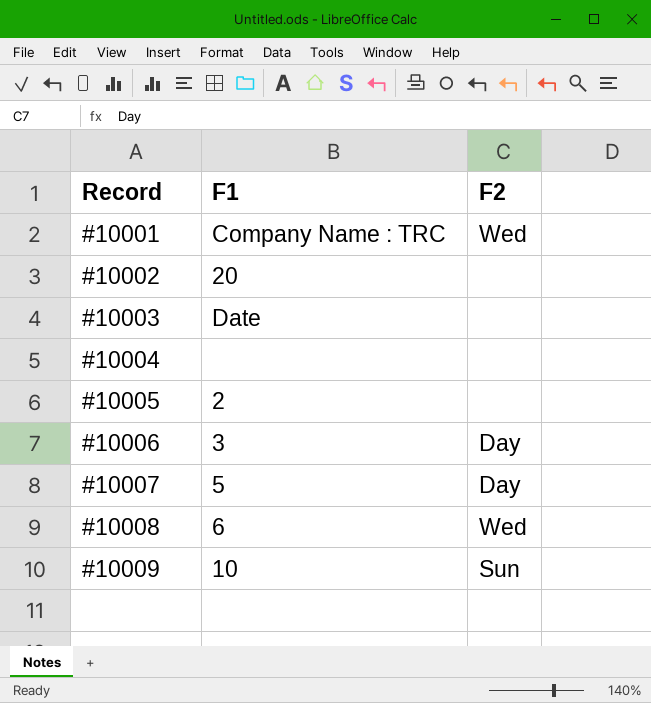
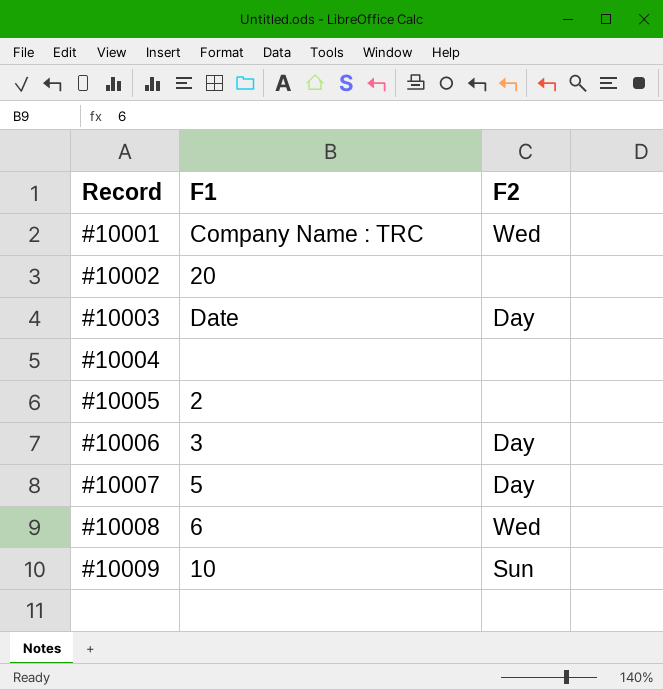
#10003 | F2: none -> Day

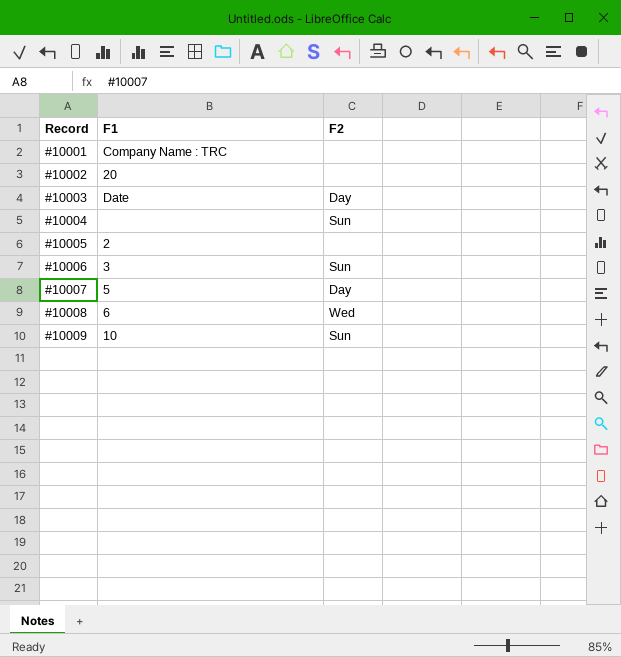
#10001 | F2: Wed -> none
#10004 | F2: none -> Sun
#10006 | F2: Day -> Sun

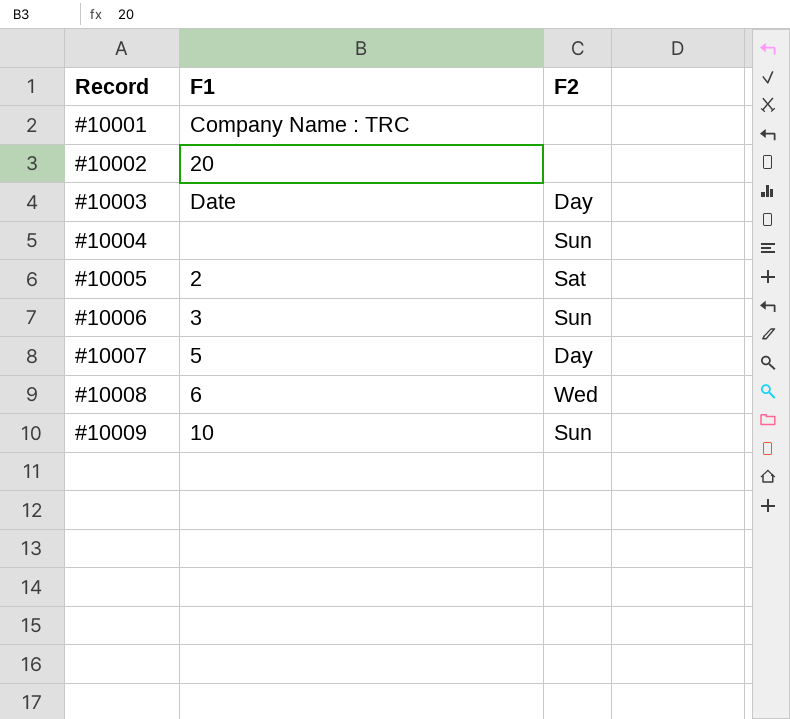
#10005 | F2: none -> Sat

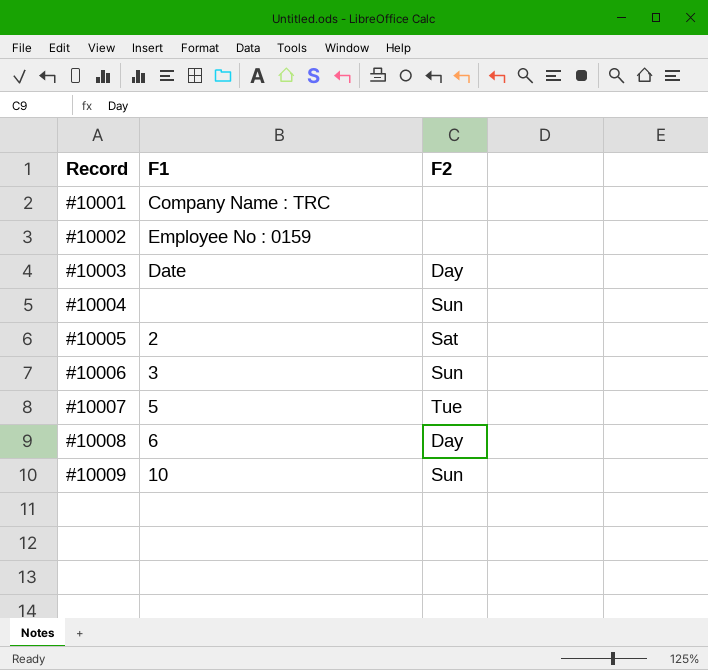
#10002 | F1: 20 -> Employee No : 0159
#10007 | F2: Day -> Tue
#10008 | F2: Wed -> Day

